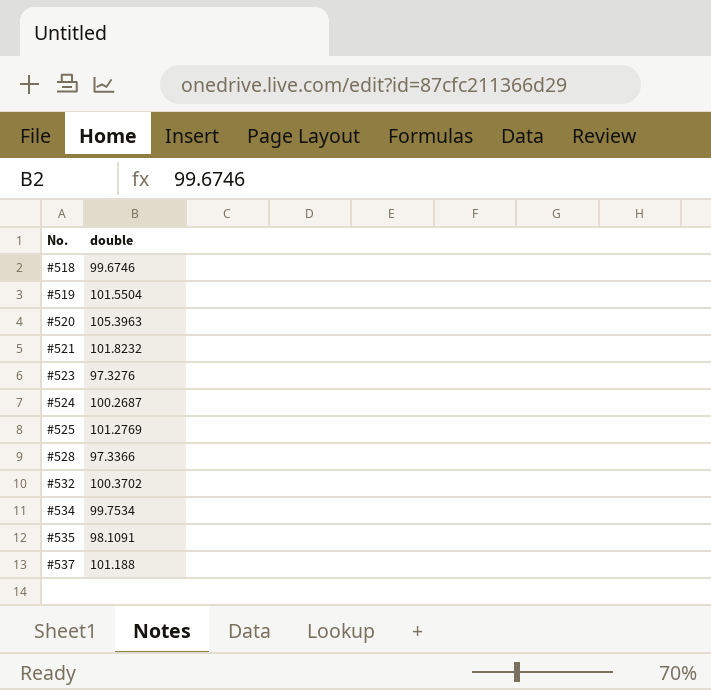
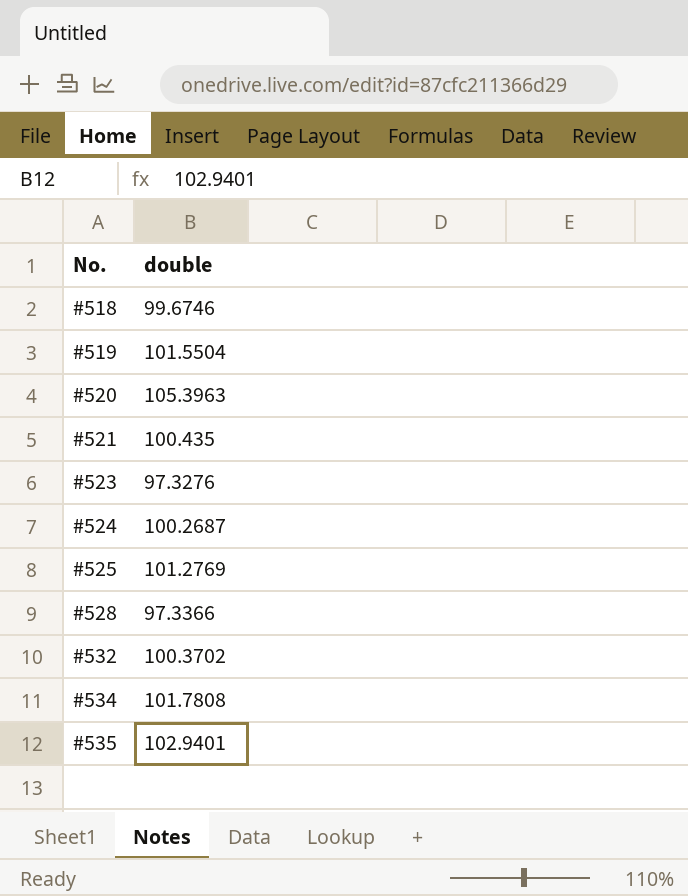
row #537: 101.188 -> none
#521 | double: 101.8232 -> 100.435
#534 | double: 99.7534 -> 101.7808
#535 | double: 98.1091 -> 102.9401

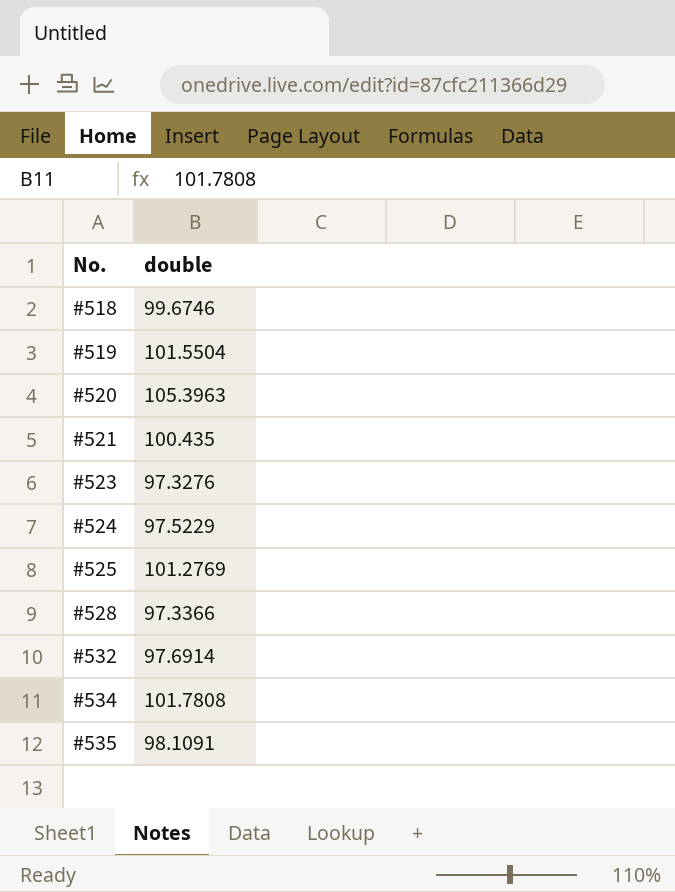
#524 | double: 100.2687 -> 97.5229
#532 | double: 100.3702 -> 97.6914
#535 | double: 102.9401 -> 98.1091

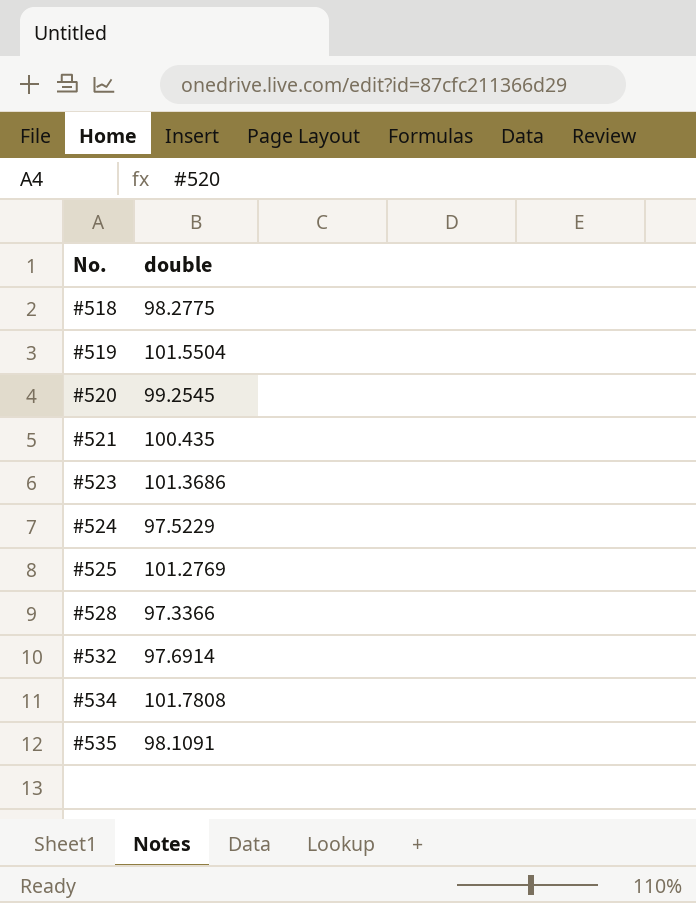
#518 | double: 99.6746 -> 98.2775
#520 | double: 105.3963 -> 99.2545
#523 | double: 97.3276 -> 101.3686

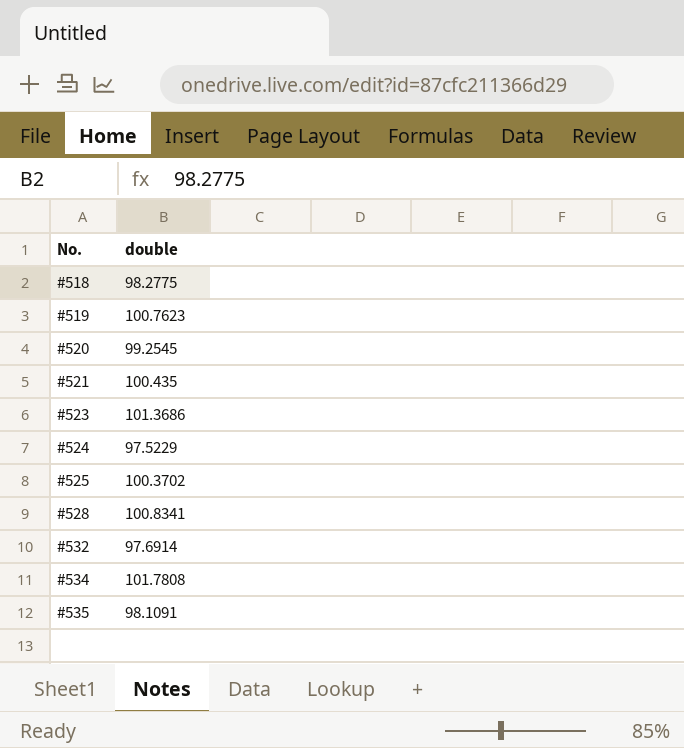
#519 | double: 101.5504 -> 100.7623
#525 | double: 101.2769 -> 100.3702
#528 | double: 97.3366 -> 100.8341

